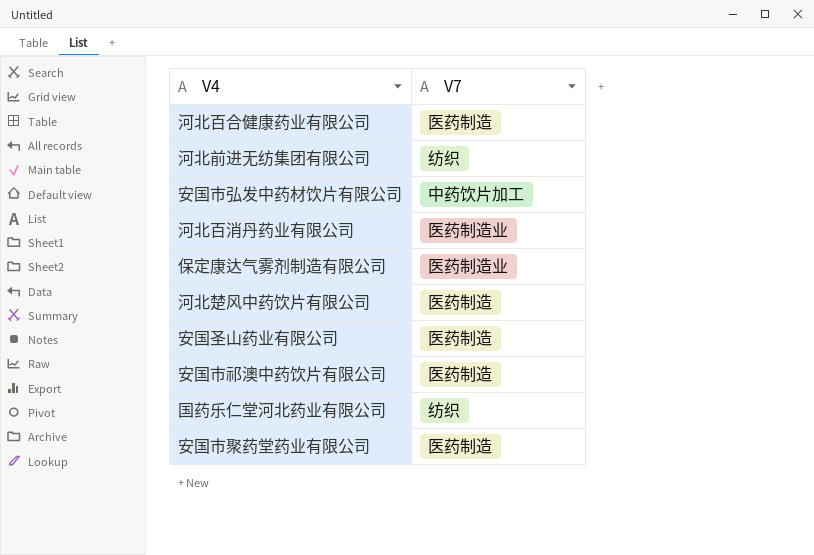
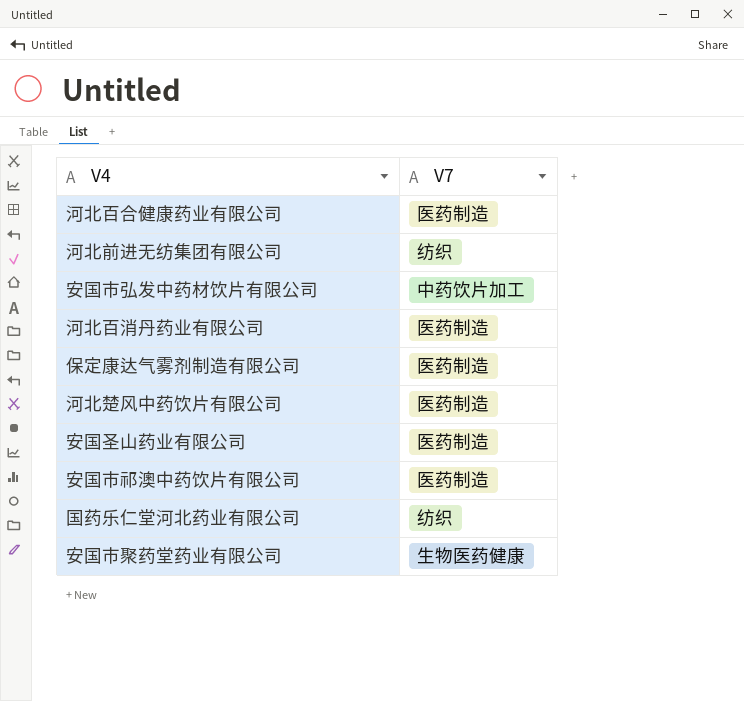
河北百消丹药业有限公司 | V7: 医药制造业 -> 医药制造
保定康达气雾剂制造有限公司 | V7: 医药制造业 -> 医药制造
安国市聚药堂药业有限公司 | V7: 医药制造 -> 生物医药健康

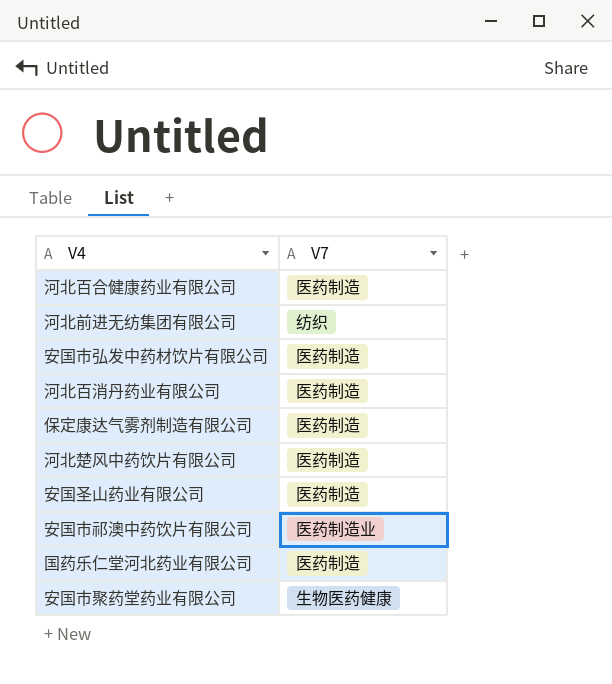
安国市弘发中药材饮片有限公司 | V7: 中药饮片加工 -> 医药制造
安国市祁澳中药饮片有限公司 | V7: 医药制造 -> 医药制造业
国药乐仁堂河北药业有限公司 | V7: 纺织 -> 医药制造

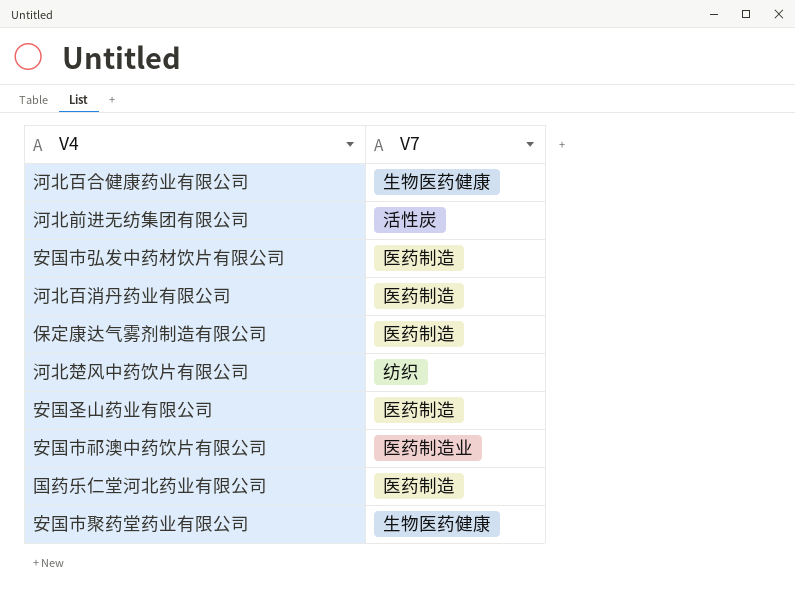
河北百合健康药业有限公司 | V7: 医药制造 -> 生物医药健康
河北前进无纺集团有限公司 | V7: 纺织 -> 活性炭
河北楚风中药饮片有限公司 | V7: 医药制造 -> 纺织

